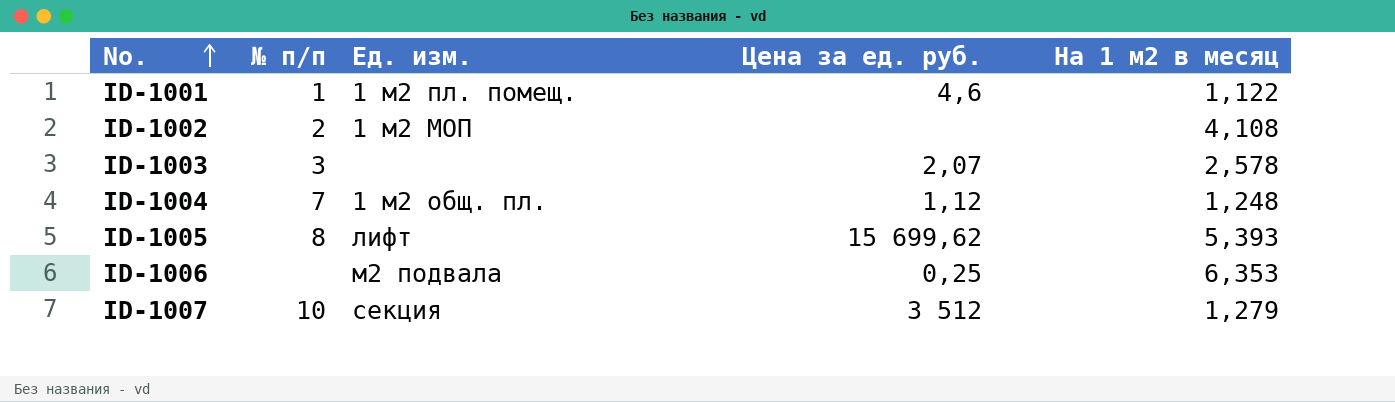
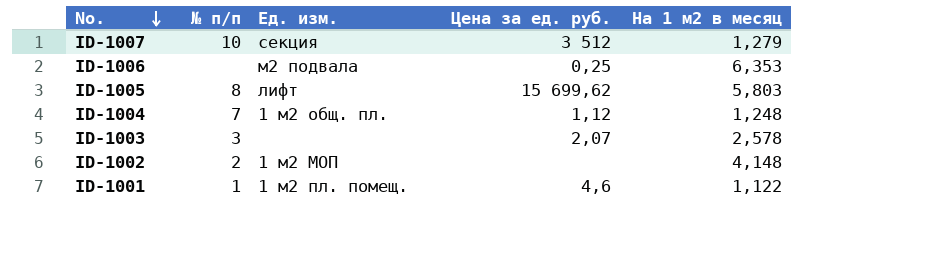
row order: No. ascending -> No. descending
ID-1005 | На 1 м2 в месяц: 5,393 -> 5,803
ID-1002 | На 1 м2 в месяц: 4,108 -> 4,148

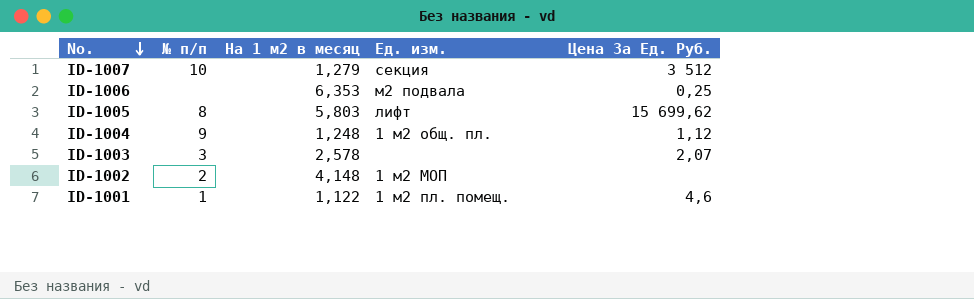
column На 1 м2 в месяц | position: 5 -> 3
column name: Цена за ед. руб. -> Цена За Ед. Руб.
ID-1004 | № п/п: 7 -> 9

